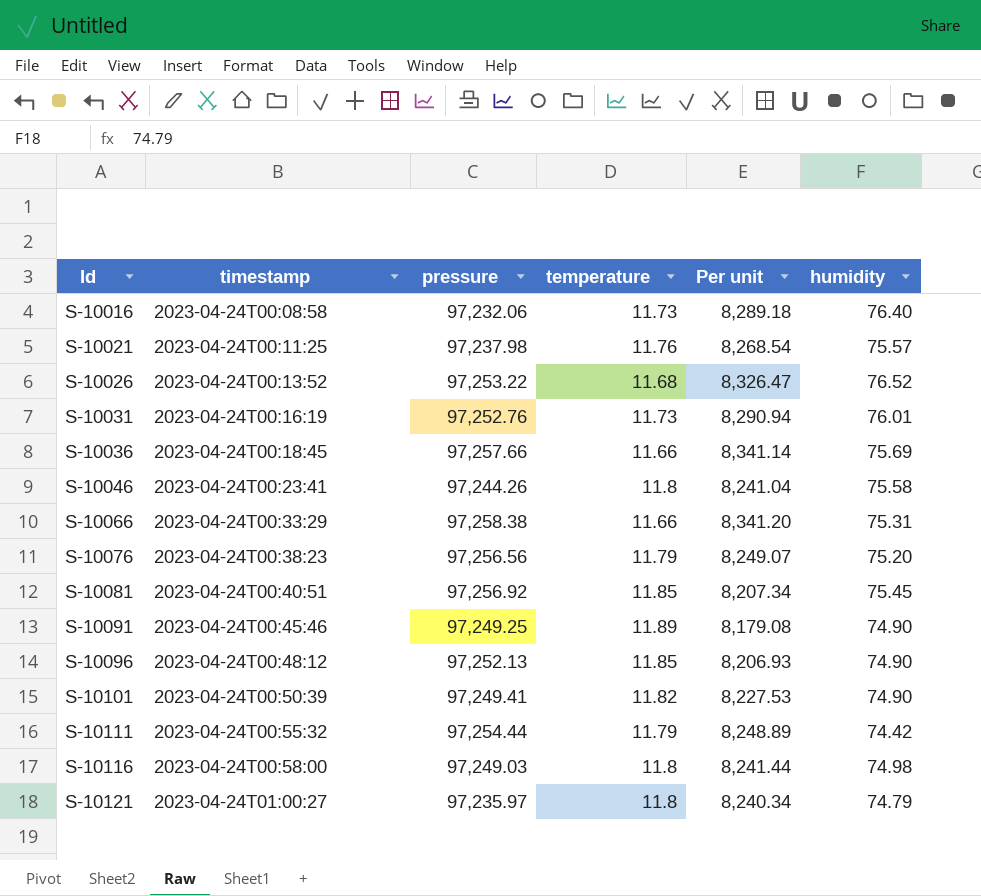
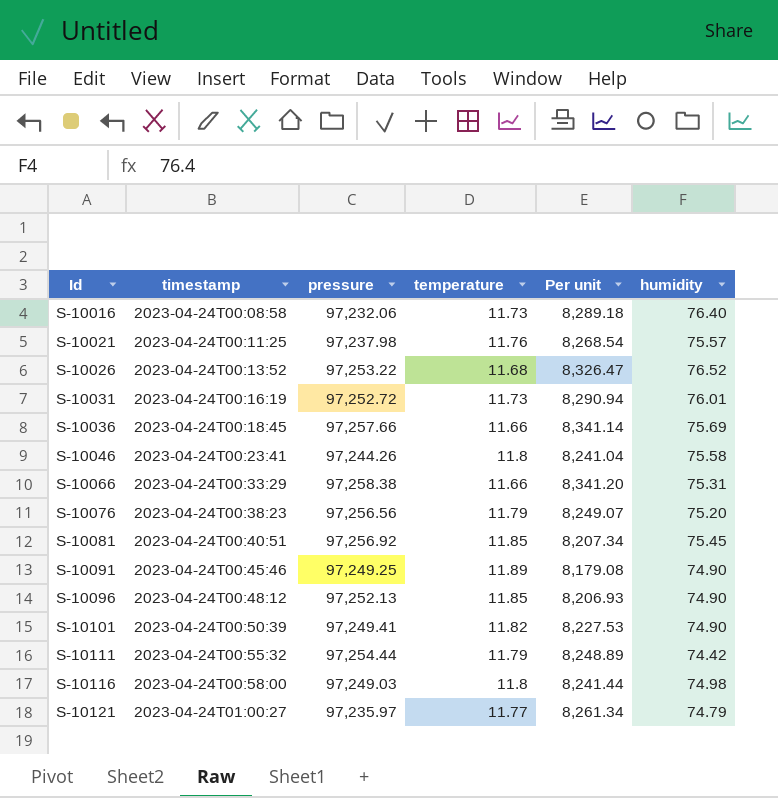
S-10031 | pressure: 97,252.76 -> 97,252.72
S-10121 | temperature: 11.8 -> 11.77
S-10121 | Per unit: 8,240.34 -> 8,261.34

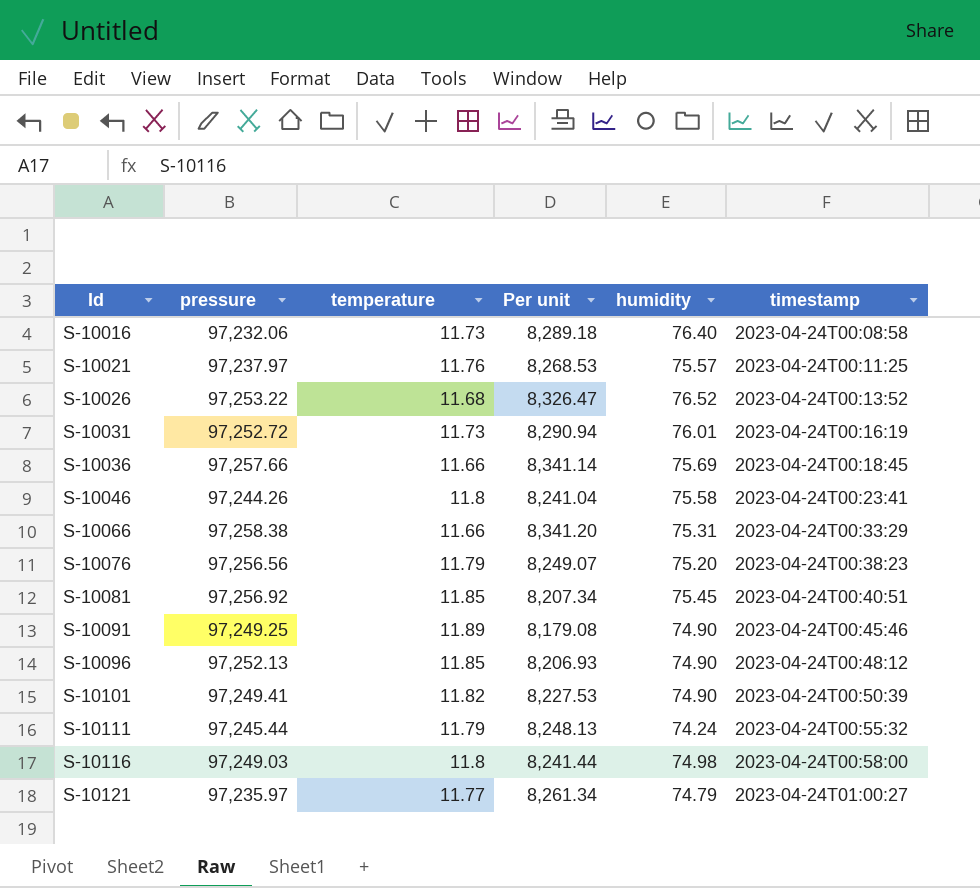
column timestamp | position: 2 -> 6
S-10021 | pressure: 97,237.98 -> 97,237.97
S-10021 | Per unit: 8,268.54 -> 8,268.53
S-10111 | pressure: 97,254.44 -> 97,245.44
S-10111 | Per unit: 8,248.89 -> 8,248.13
S-10111 | humidity: 74.42 -> 74.24

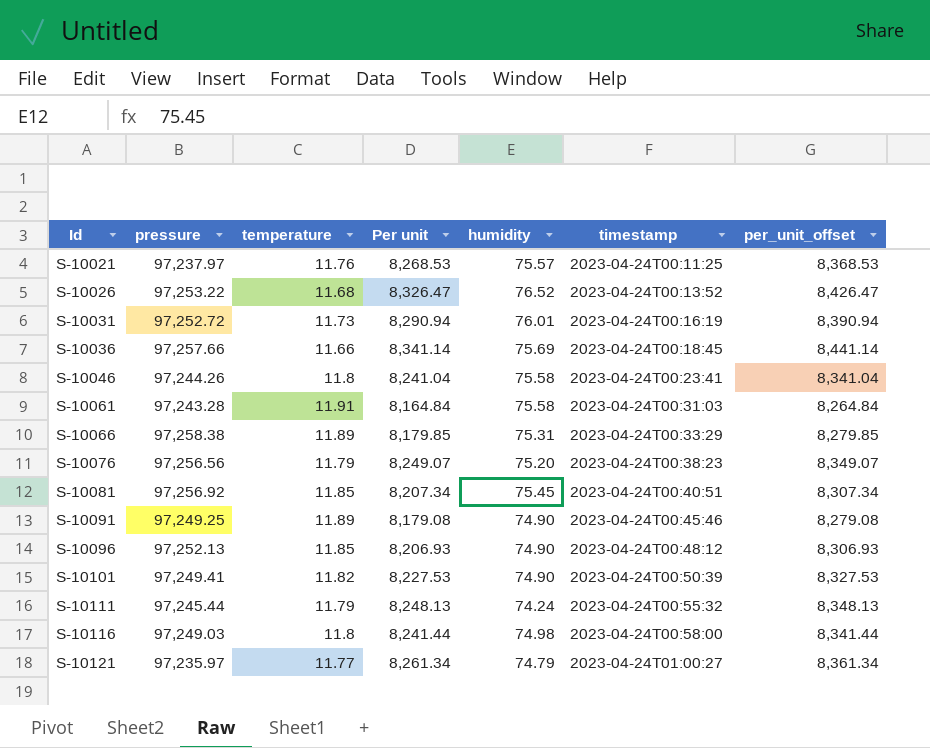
column per_unit_offset | formula: none -> [Per unit] + 100
row S-10016: 97,232.06 | 11.73 | 8,289.18 | 76.40 | 2023-04-24T00:08:58 -> none
row S-10061: none -> 97,243.28 | 11.91 | 8,164.84 | 75.58 | 2023-04-24T00:31:03 | 8,264.84
S-10066 | temperature: 11.66 -> 11.89
S-10066 | Per unit: 8,341.20 -> 8,179.85

